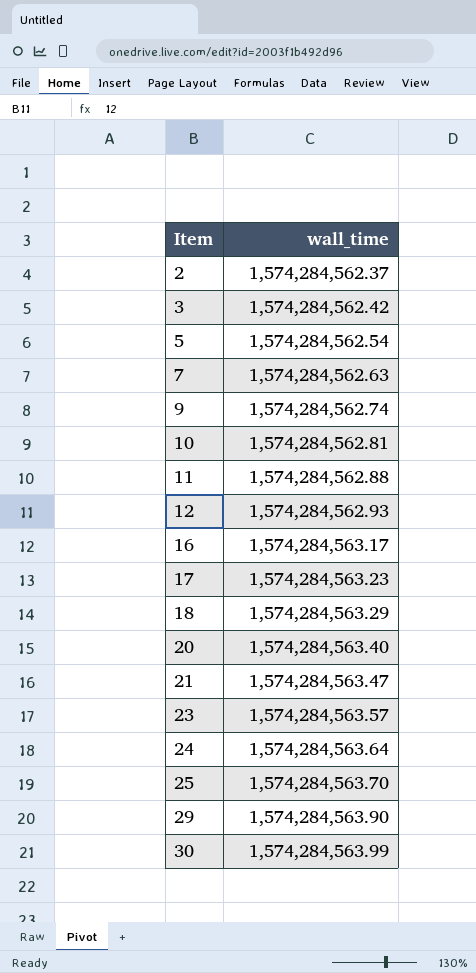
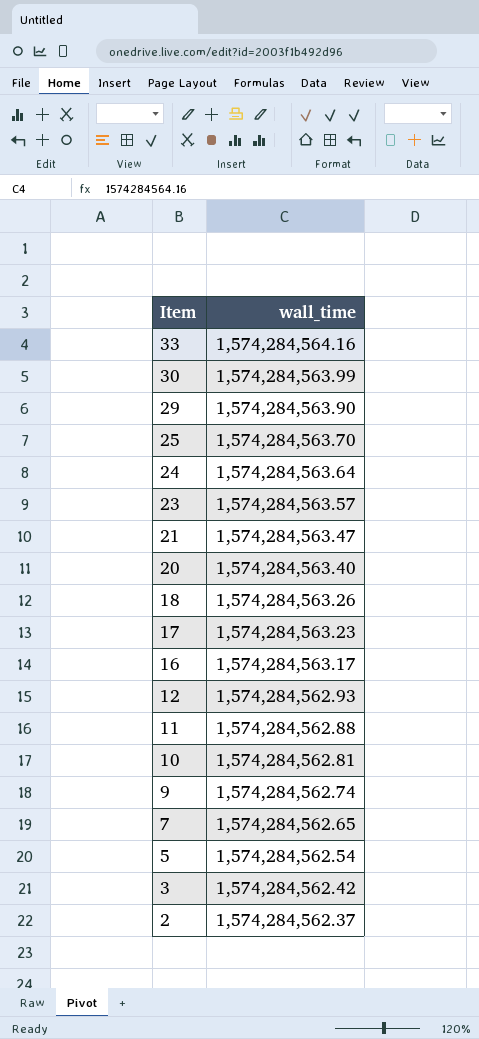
row order: Item ascending -> Item descending
row 33: none -> 1,574,284,564.16
18 | wall_time: 1,574,284,563.29 -> 1,574,284,563.26
7 | wall_time: 1,574,284,562.63 -> 1,574,284,562.65

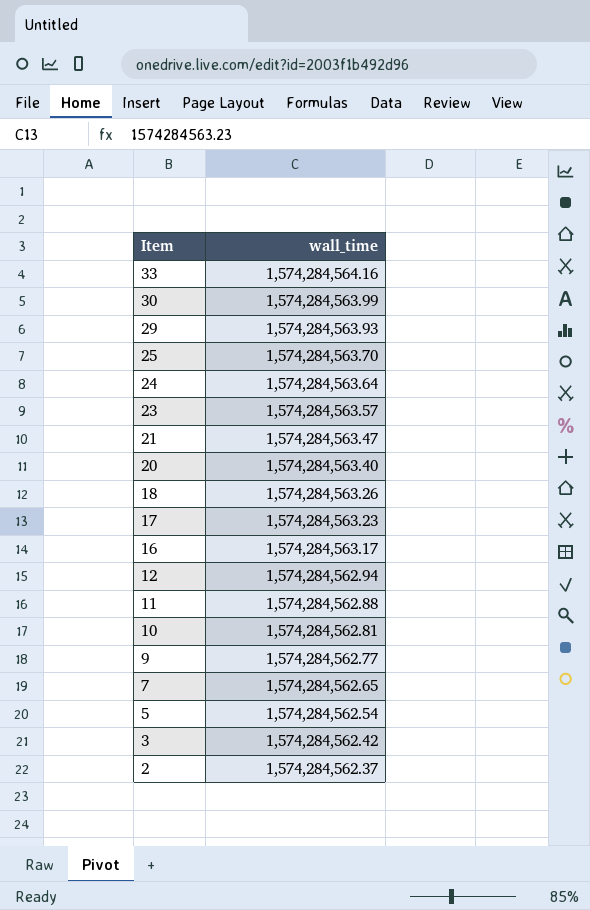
29 | wall_time: 1,574,284,563.90 -> 1,574,284,563.93
12 | wall_time: 1,574,284,562.93 -> 1,574,284,562.94
9 | wall_time: 1,574,284,562.74 -> 1,574,284,562.77

